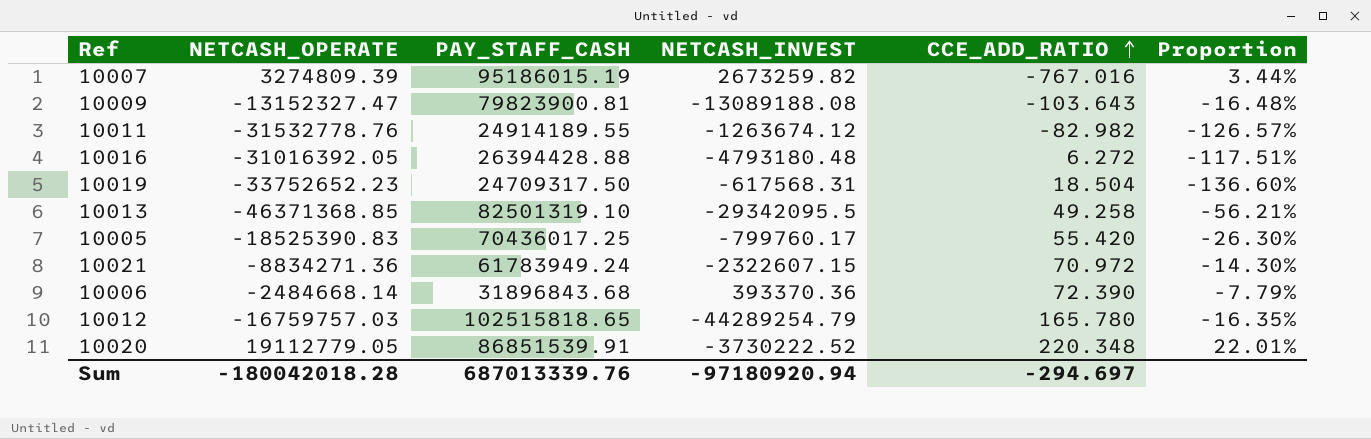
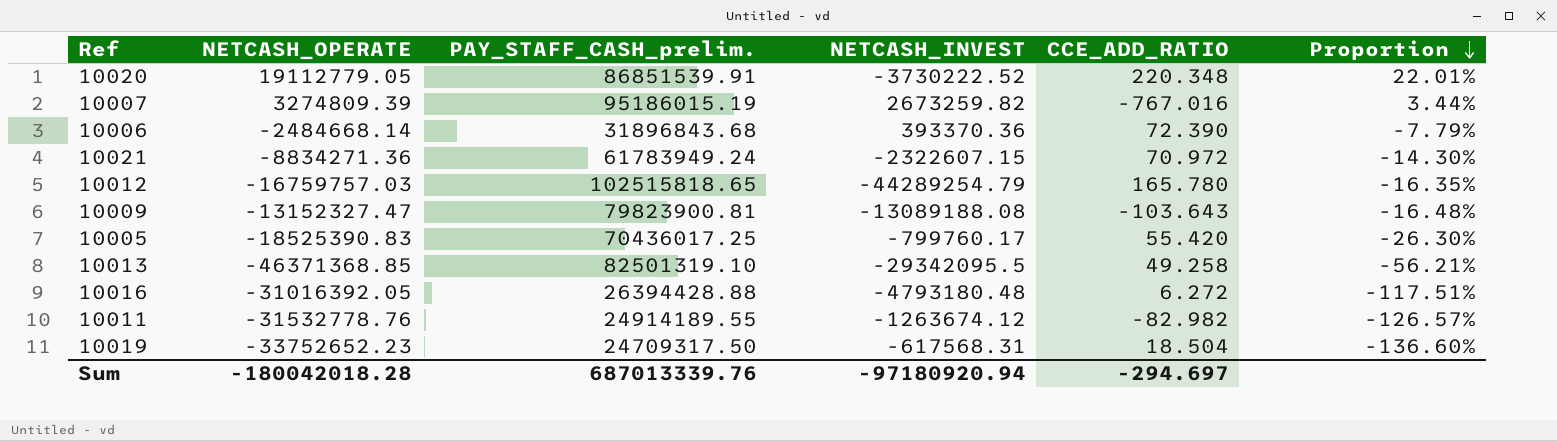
row order: CCE_ADD_RATIO ascending -> Proportion descending
column name: PAY_STAFF_CASH -> PAY_STAFF_CASH_prelim.

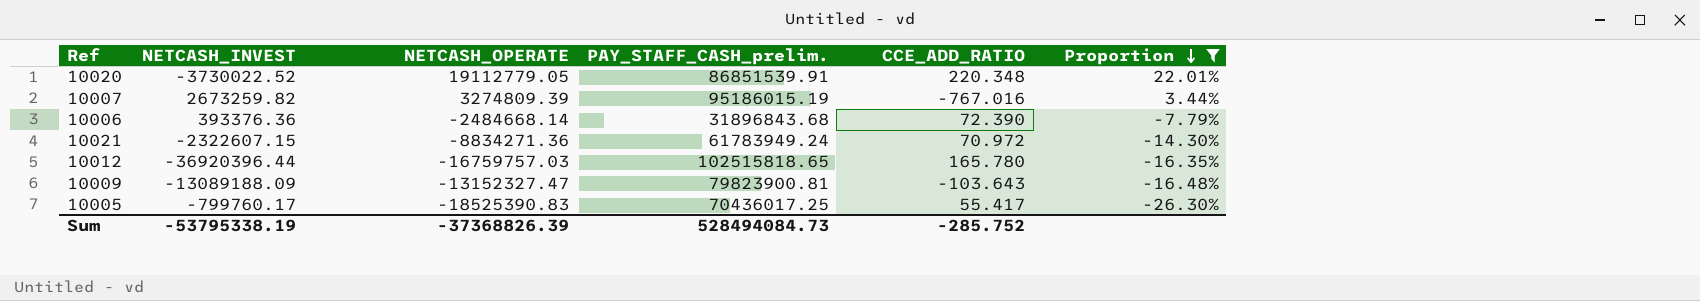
filter: none -> Proportion >= -26.30%
column NETCASH_INVEST | position: 4 -> 2
10020 | NETCASH_INVEST: -3730222.52 -> -3730022.52
10006 | NETCASH_INVEST: 393370.36 -> 393376.36
10012 | NETCASH_INVEST: -44289254.79 -> -36920396.44
10009 | NETCASH_INVEST: -13089188.08 -> -13089188.09
10005 | CCE_ADD_RATIO: 55.420 -> 55.417
Sum | NETCASH_INVEST: -97180920.94 -> -53795338.19
Sum | NETCASH_OPERATE: -180042018.28 -> -37368826.39
Sum | PAY_STAFF_CASH_prelim.: 687013339.76 -> 528494084.73
Sum | CCE_ADD_RATIO: -294.697 -> -285.752

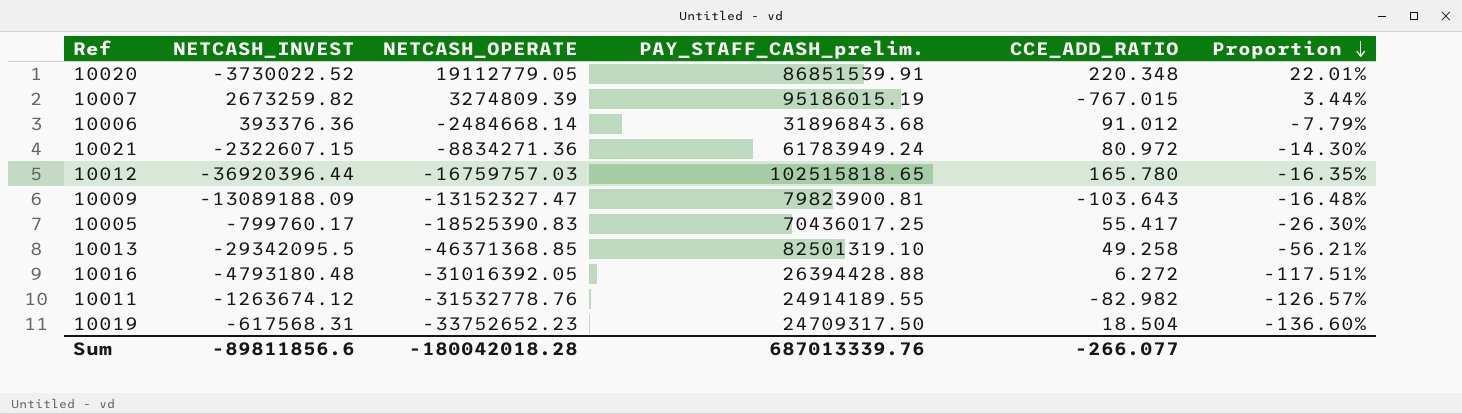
filter: Proportion >= -26.30% -> none
10007 | CCE_ADD_RATIO: -767.016 -> -767.015
10006 | CCE_ADD_RATIO: 72.390 -> 91.012
10021 | CCE_ADD_RATIO: 70.972 -> 80.972
Sum | NETCASH_INVEST: -53795338.19 -> -89811856.6
Sum | NETCASH_OPERATE: -37368826.39 -> -180042018.28
Sum | PAY_STAFF_CASH_prelim.: 528494084.73 -> 687013339.76
Sum | CCE_ADD_RATIO: -285.752 -> -266.077

